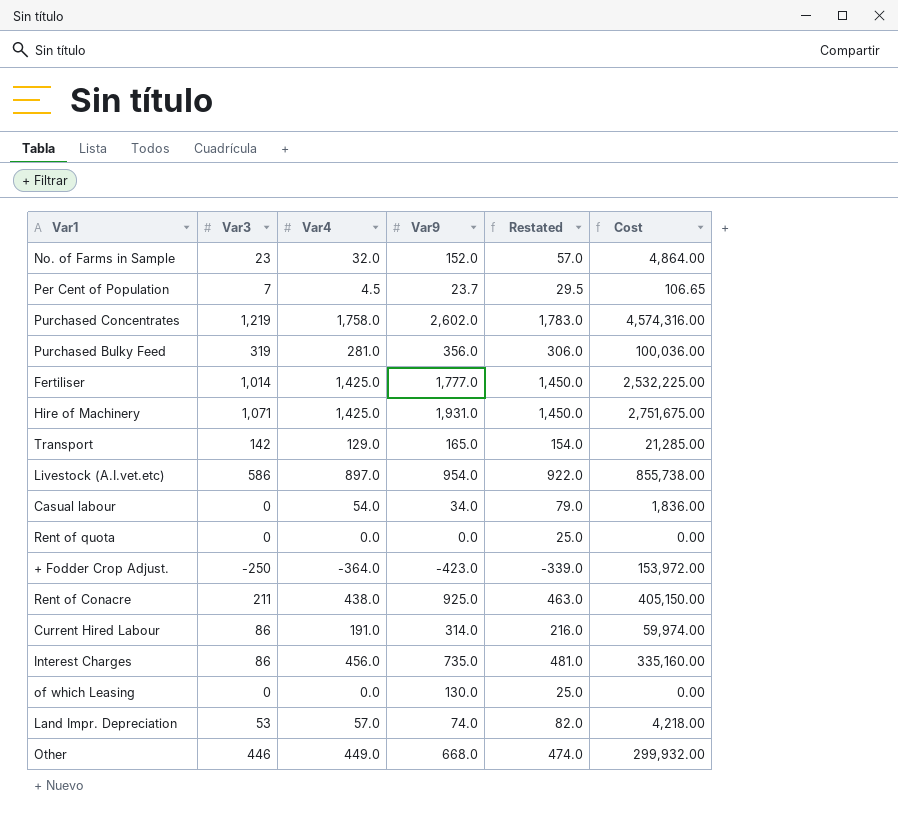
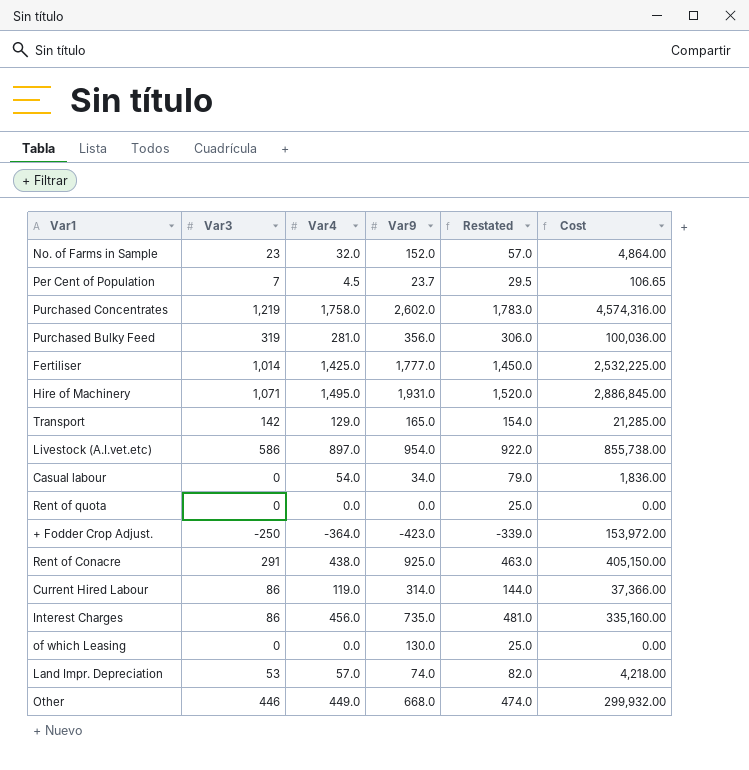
Hire of Machinery | Var4: 1,425.0 -> 1,495.0
Hire of Machinery | Restated: 1,450.0 -> 1,520.0
Hire of Machinery | Cost: 2,751,675.00 -> 2,886,845.00
Rent of Conacre | Var3: 211 -> 291
Current Hired Labour | Var4: 191.0 -> 119.0
Current Hired Labour | Restated: 216.0 -> 144.0
Current Hired Labour | Cost: 59,974.00 -> 37,366.00

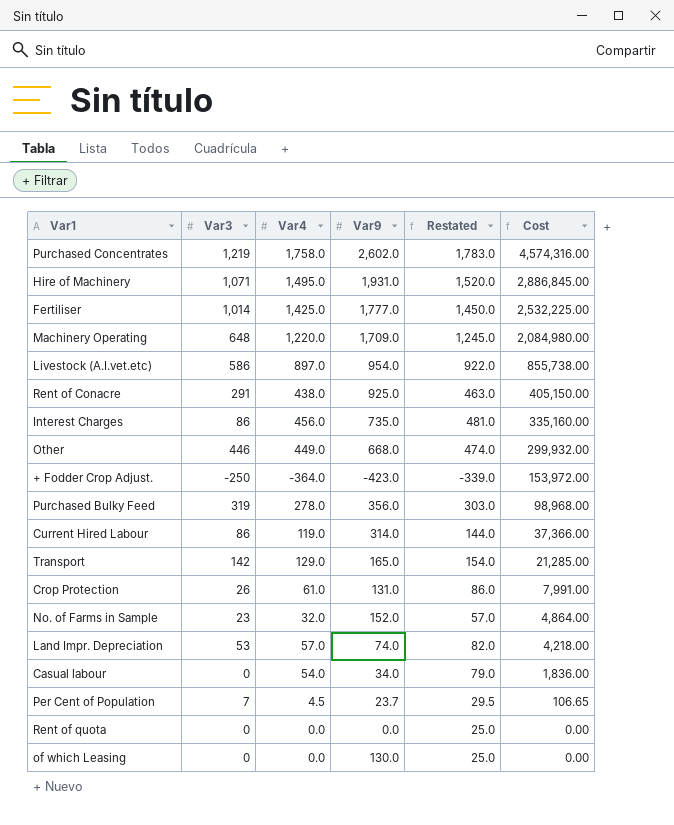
row order: none -> Cost descending
row Machinery Operating: none -> 648 | 1,220.0 | 1,709.0 | 1,245.0 | 2,084,980.00
Purchased Bulky Feed | Var4: 281.0 -> 278.0
Purchased Bulky Feed | Restated: 306.0 -> 303.0
Purchased Bulky Feed | Cost: 100,036.00 -> 98,968.00
row Crop Protection: none -> 26 | 61.0 | 131.0 | 86.0 | 7,991.00

